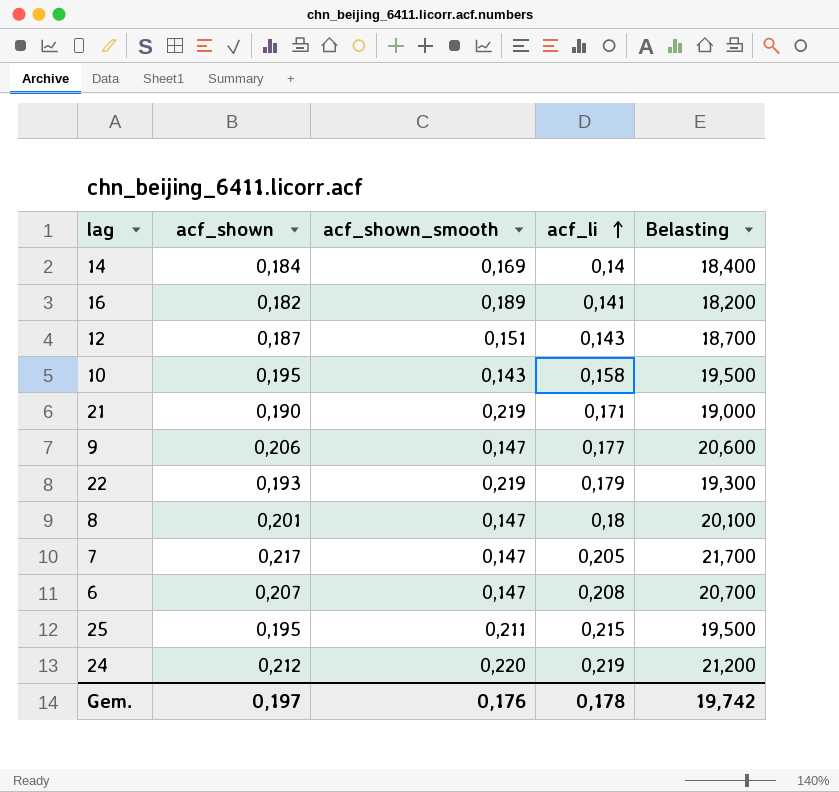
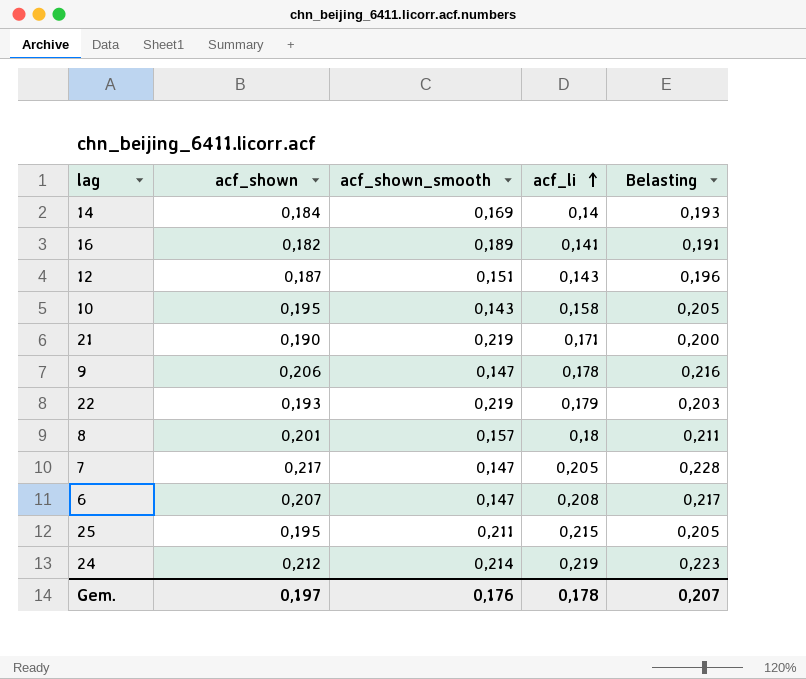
column Belasting | formula: [acf_shown] * 100 -> [acf_shown] * 1,05
9 | acf_li: 0,177 -> 0,178
8 | acf_shown_smooth: 0,147 -> 0,157
24 | acf_shown_smooth: 0,220 -> 0,214
Gem. | Belasting: 19,742 -> 0,207

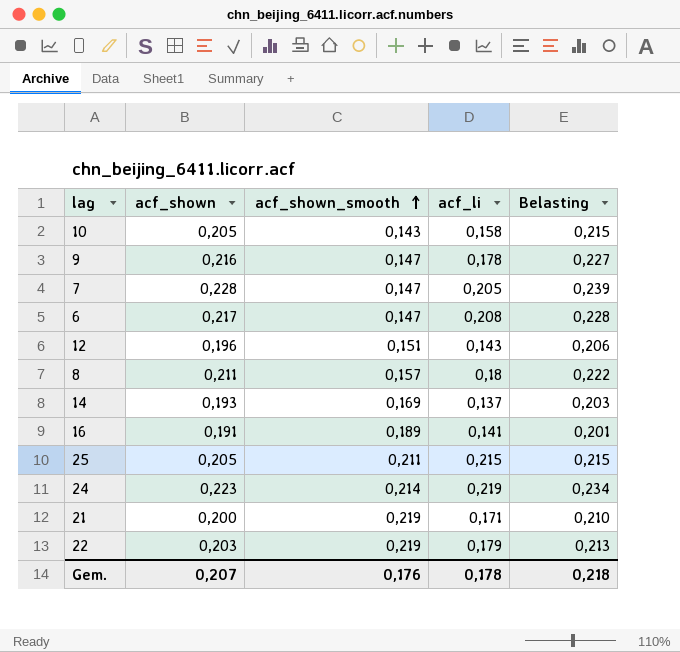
row order: acf_li ascending -> acf_shown_smooth ascending
10 | acf_shown: 0,195 -> 0,205
10 | Belasting: 0,205 -> 0,215
9 | acf_shown: 0,206 -> 0,216
9 | Belasting: 0,216 -> 0,227
7 | acf_shown: 0,217 -> 0,228
7 | Belasting: 0,228 -> 0,239
6 | acf_shown: 0,207 -> 0,217
6 | Belasting: 0,217 -> 0,228
12 | acf_shown: 0,187 -> 0,196
12 | Belasting: 0,196 -> 0,206
8 | acf_shown: 0,201 -> 0,211
8 | Belasting: 0,211 -> 0,222
14 | acf_shown: 0,184 -> 0,193
14 | acf_li: 0,14 -> 0,137
14 | Belasting: 0,193 -> 0,203
16 | acf_shown: 0,182 -> 0,191
16 | Belasting: 0,191 -> 0,201
25 | acf_shown: 0,195 -> 0,205
25 | Belasting: 0,205 -> 0,215
24 | acf_shown: 0,212 -> 0,223
24 | Belasting: 0,223 -> 0,234
21 | acf_shown: 0,190 -> 0,200
21 | Belasting: 0,200 -> 0,210
22 | acf_shown: 0,193 -> 0,203
22 | Belasting: 0,203 -> 0,213
Gem. | acf_shown: 0,197 -> 0,207
Gem. | Belasting: 0,207 -> 0,218

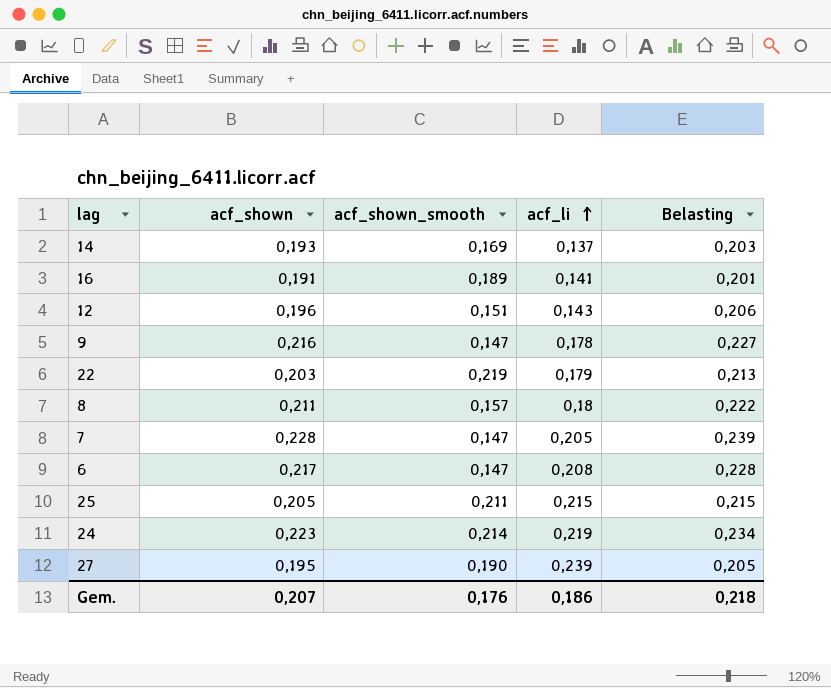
row order: acf_shown_smooth ascending -> acf_li ascending
row 10: 0,205 | 0,143 | 0,158 | 0,215 -> none
row 21: 0,200 | 0,219 | 0,171 | 0,210 -> none
row 27: none -> 0,195 | 0,190 | 0,239 | 0,205
Gem. | acf_li: 0,178 -> 0,186

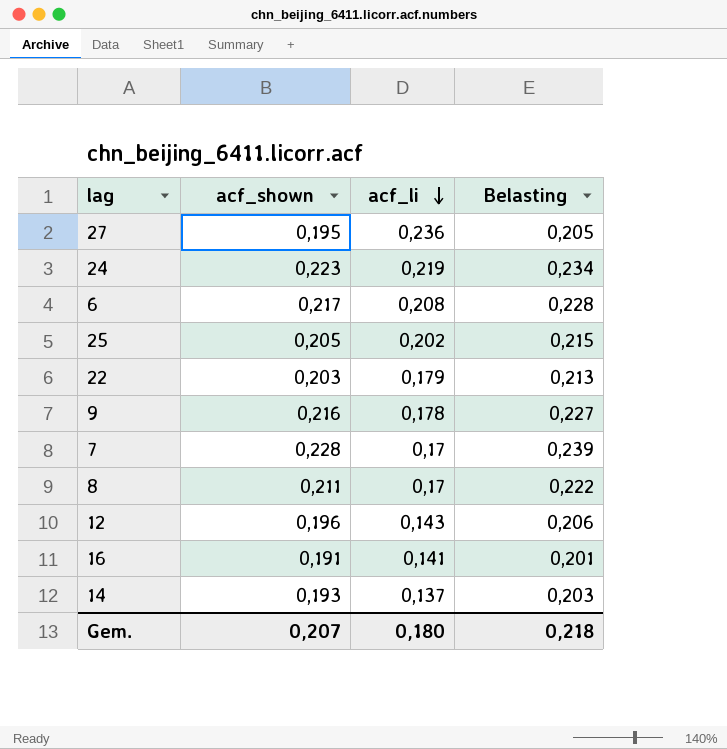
row order: acf_li ascending -> acf_li descending
column acf_shown_smooth | position: 3 -> none
27 | acf_li: 0,239 -> 0,236
25 | acf_li: 0,215 -> 0,202
7 | acf_li: 0,205 -> 0,17
8 | acf_li: 0,18 -> 0,17
Gem. | acf_li: 0,186 -> 0,180

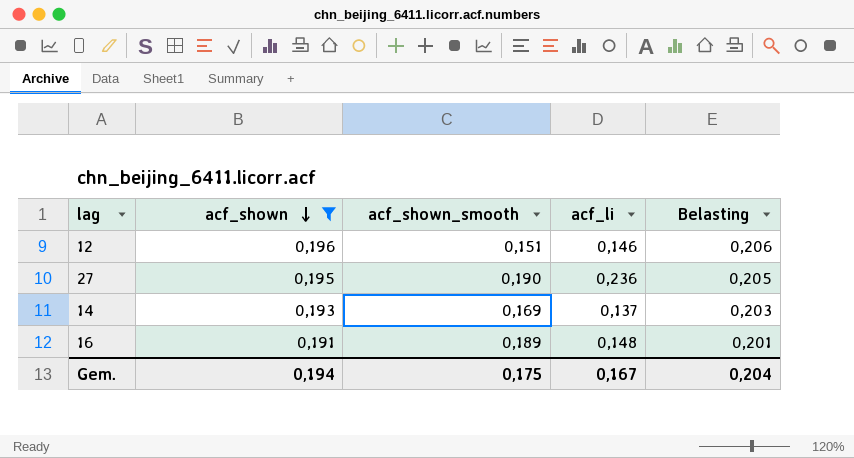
filter: none -> acf_shown <= 0,196
row order: acf_li descending -> acf_shown descending
column acf_shown_smooth | position: none -> 3
12 | acf_li: 0,143 -> 0,146
16 | acf_li: 0,141 -> 0,148
Gem. | acf_shown: 0,207 -> 0,194
Gem. | acf_li: 0,180 -> 0,167
Gem. | Belasting: 0,218 -> 0,204

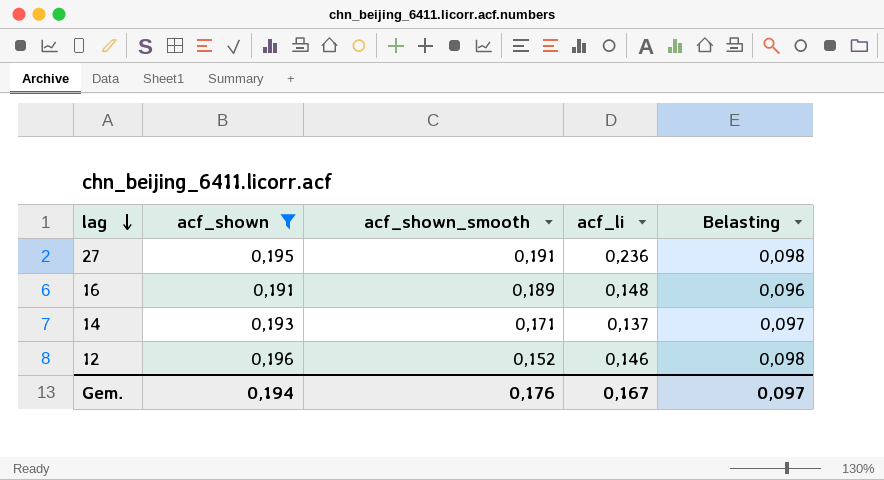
row order: acf_shown descending -> lag descending
column Belasting | formula: [acf_shown] * 1,05 -> [acf_shown] * 0,5
27 | acf_shown_smooth: 0,190 -> 0,191
14 | acf_shown_smooth: 0,169 -> 0,171
12 | acf_shown_smooth: 0,151 -> 0,152
Gem. | acf_shown_smooth: 0,175 -> 0,176
Gem. | Belasting: 0,204 -> 0,097

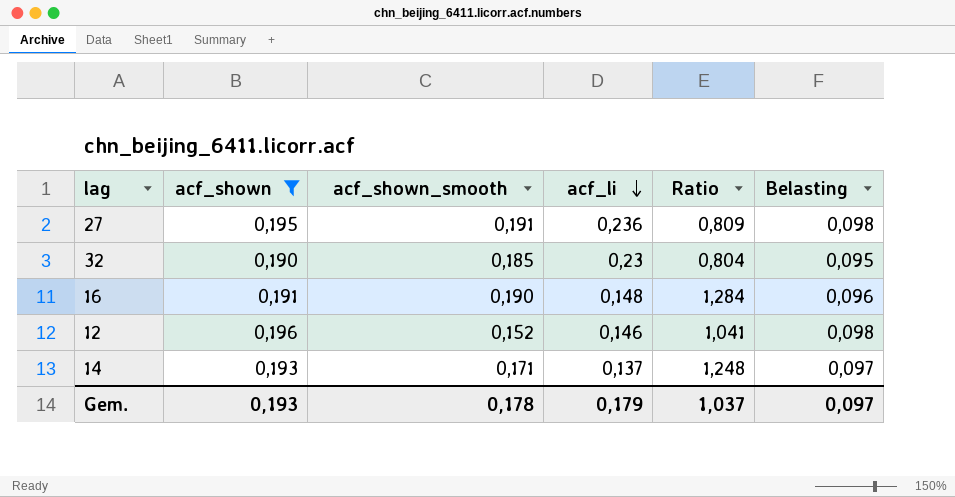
row order: lag descending -> acf_li descending
column Ratio | formula: none -> [acf_shown_smooth] / [acf_li]
row 32: none -> 0,190 | 0,185 | 0,23 | 0,804 | 0,095
16 | acf_shown_smooth: 0,189 -> 0,190
Gem. | acf_shown: 0,194 -> 0,193
Gem. | acf_shown_smooth: 0,176 -> 0,178
Gem. | acf_li: 0,167 -> 0,179

